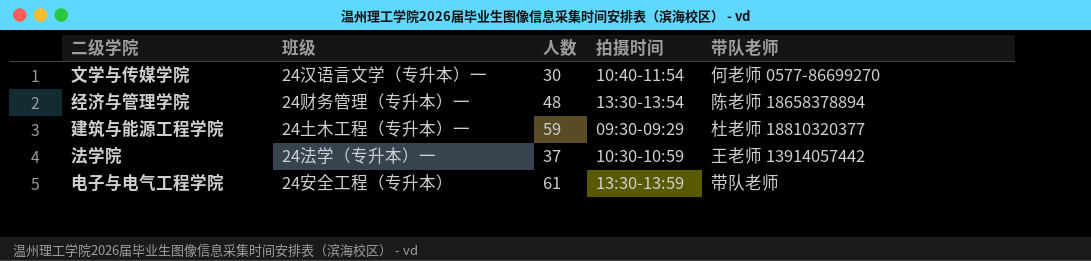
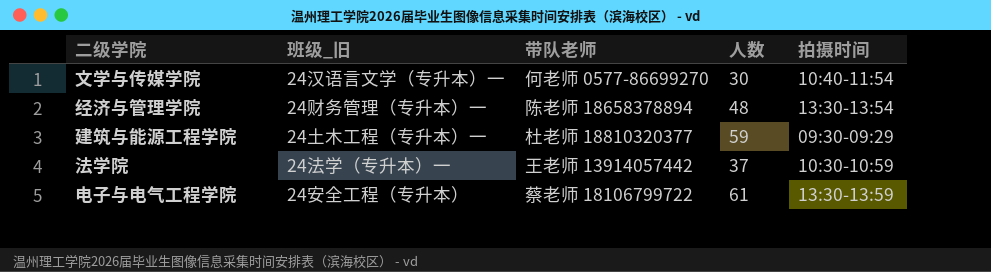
column name: 班级 -> 班级_旧
column 带队老师 | position: 5 -> 3
电子与电气工程学院 | 带队老师: 带队老师 -> 蔡老师 18106799722

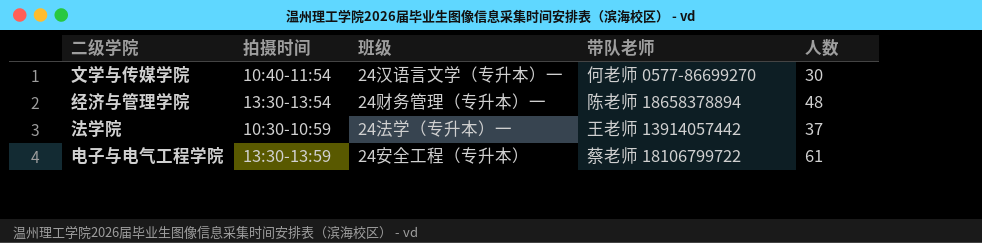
column 拍摄时间 | position: 5 -> 2
column name: 班级_旧 -> 班级
row 建筑与能源工程学院: 24土木工程（专升本）一 | 杜老师 18810320377 | 59 | 09:30-09:29 -> none

